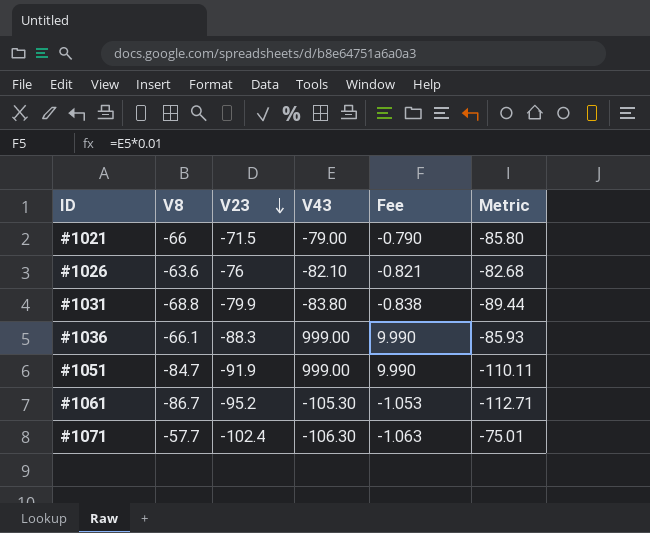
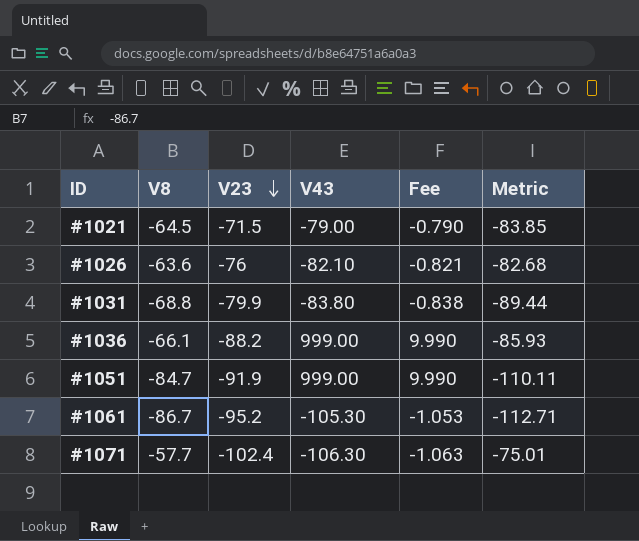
#1021 | V8: -66 -> -64.5
#1021 | Metric: -85.80 -> -83.85
#1036 | V23: -88.3 -> -88.2

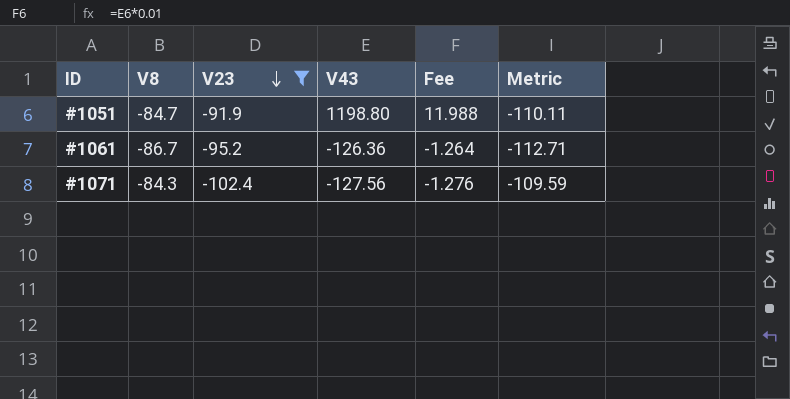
filter: none -> V23 <= -91.9
#1051 | V43: 999.00 -> 1198.80
#1051 | Fee: 9.990 -> 11.988
#1061 | V43: -105.30 -> -126.36
#1061 | Fee: -1.053 -> -1.264
#1071 | V8: -57.7 -> -84.3
#1071 | V43: -106.30 -> -127.56
#1071 | Fee: -1.063 -> -1.276
#1071 | Metric: -75.01 -> -109.59

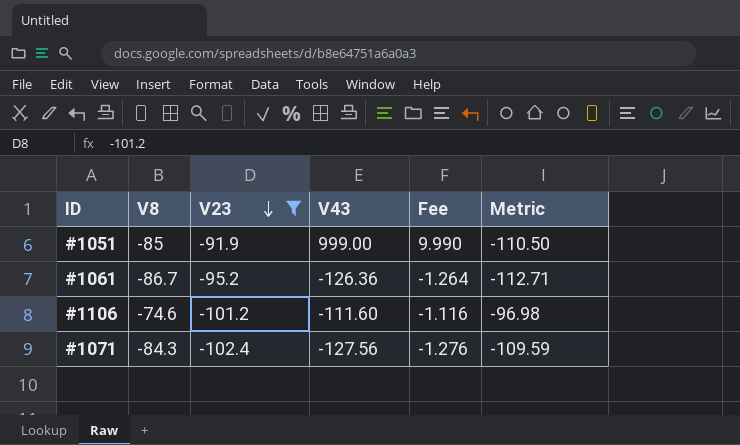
#1051 | V8: -84.7 -> -85
#1051 | V43: 1198.80 -> 999.00
#1051 | Fee: 11.988 -> 9.990
#1051 | Metric: -110.11 -> -110.50
row #1106: none -> -74.6 | -101.2 | -111.60 | -1.116 | -96.98

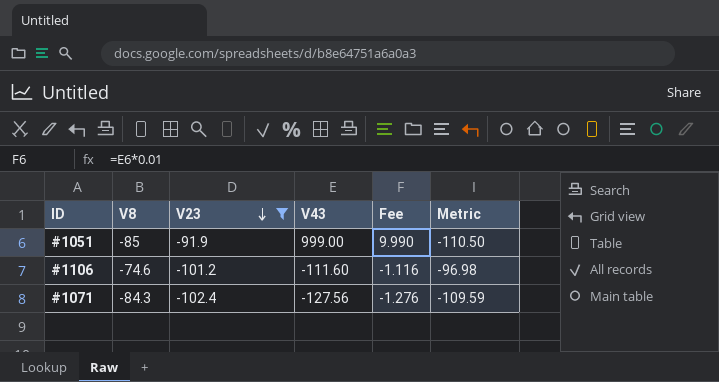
row #1061: -86.7 | -95.2 | -126.36 | -1.264 | -112.71 -> none

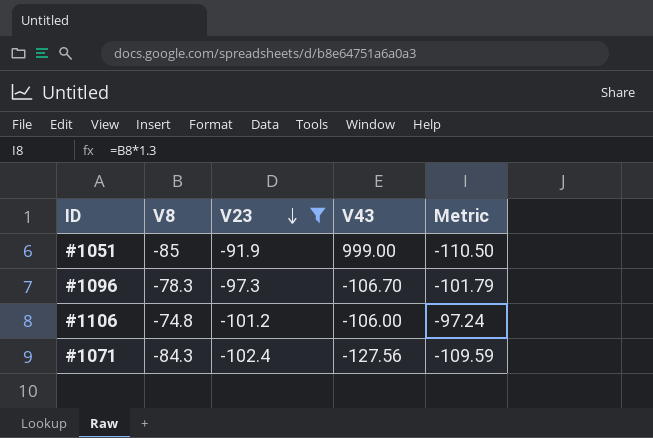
column Fee | formula: [V43] * 0.01 -> none
row #1096: none -> -78.3 | -97.3 | -106.70 | -101.79
#1106 | V8: -74.6 -> -74.8
#1106 | V43: -111.60 -> -106.00
#1106 | Metric: -96.98 -> -97.24

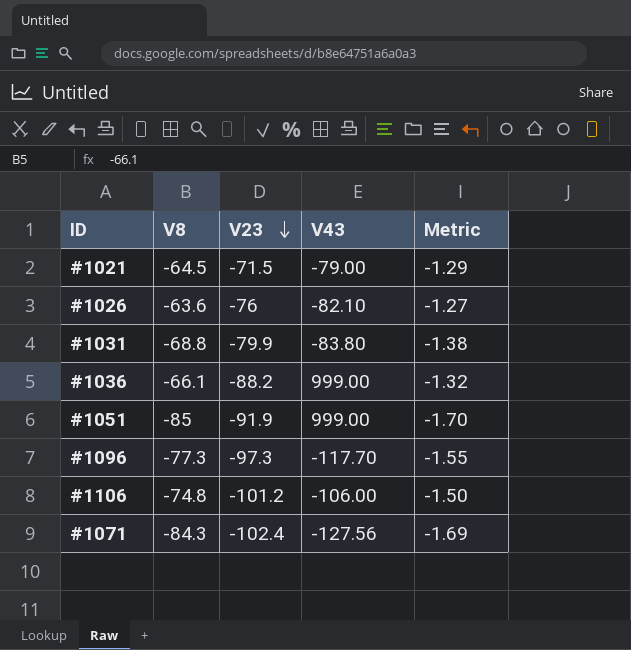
filter: V23 <= -91.9 -> none
column Metric | formula: [V8] * 1.3 -> [V8] * 0.02
#1096 | V8: -78.3 -> -77.3
#1096 | V43: -106.70 -> -117.70

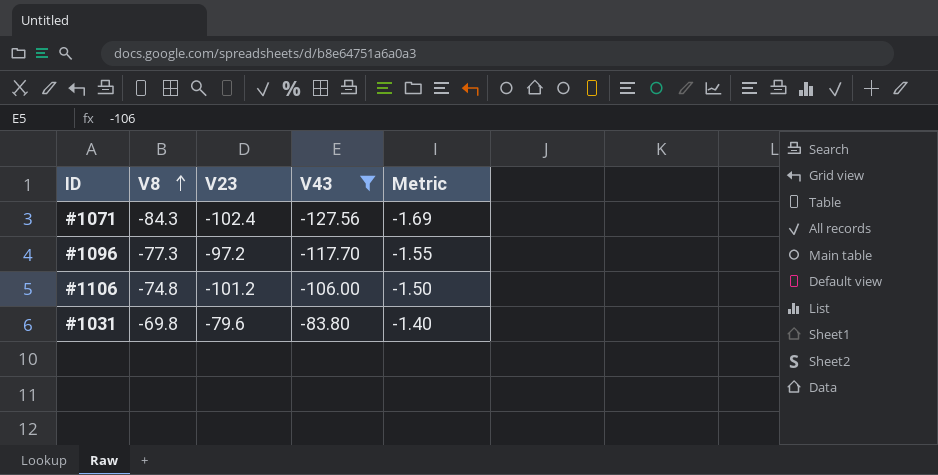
filter: none -> V43 <= -83.80
row order: V23 descending -> V8 ascending
#1096 | V23: -97.3 -> -97.2
#1031 | V8: -68.8 -> -69.8
#1031 | V23: -79.9 -> -79.6
#1031 | Metric: -1.38 -> -1.40

